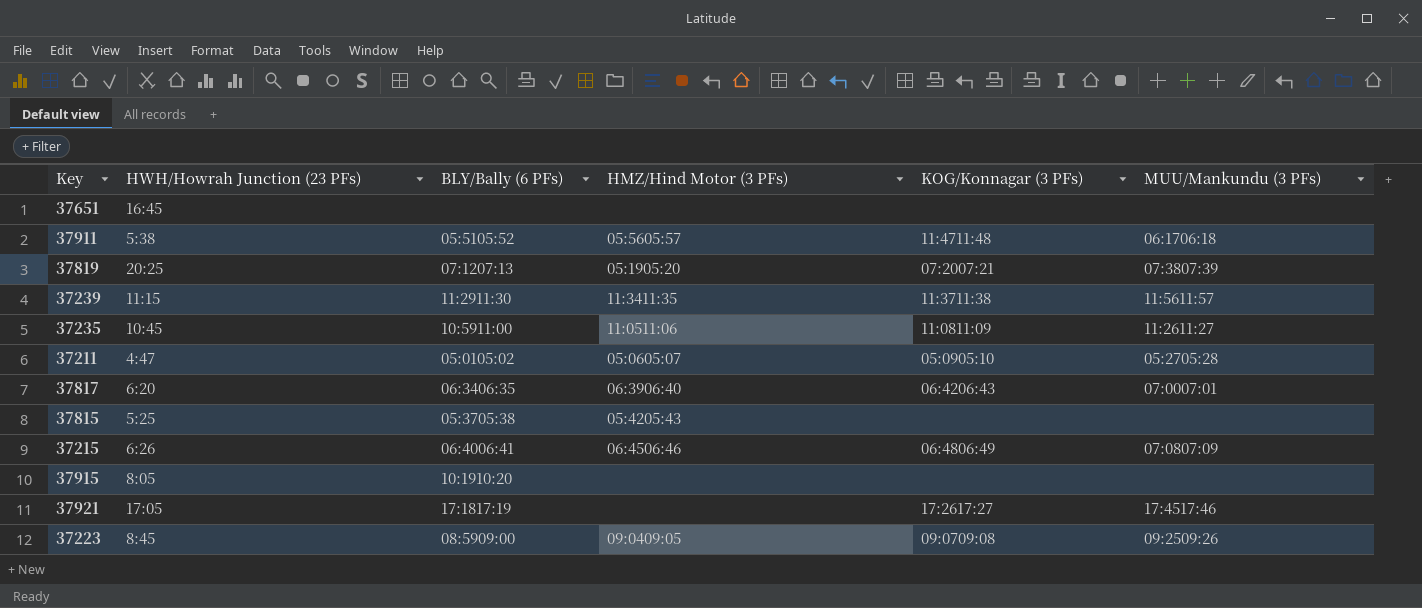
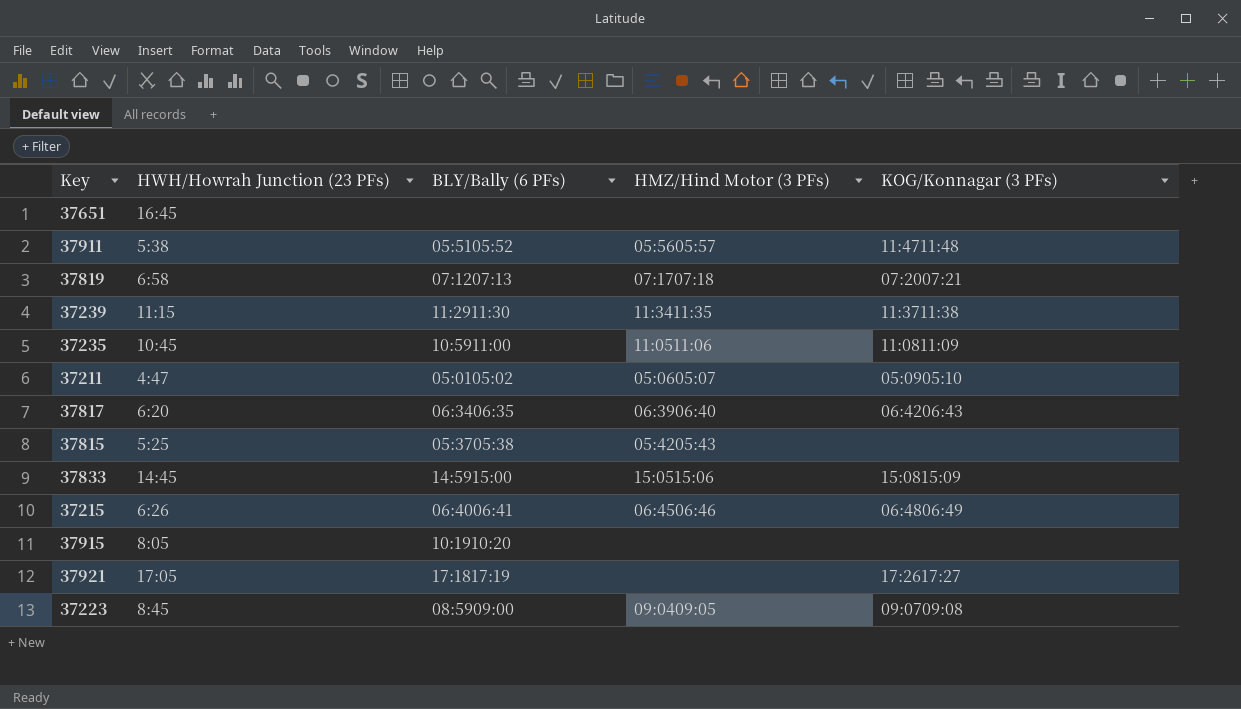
column MUU/Mankundu (3 PFs) | position: 6 -> none
37819 | HWH/Howrah Junction (23 PFs): 20:25 -> 6:58
37819 | HMZ/Hind Motor (3 PFs): 05:1905:20 -> 07:1707:18
row 37833: none -> 14:45 | 14:5915:00 | 15:0515:06 | 15:0815:09

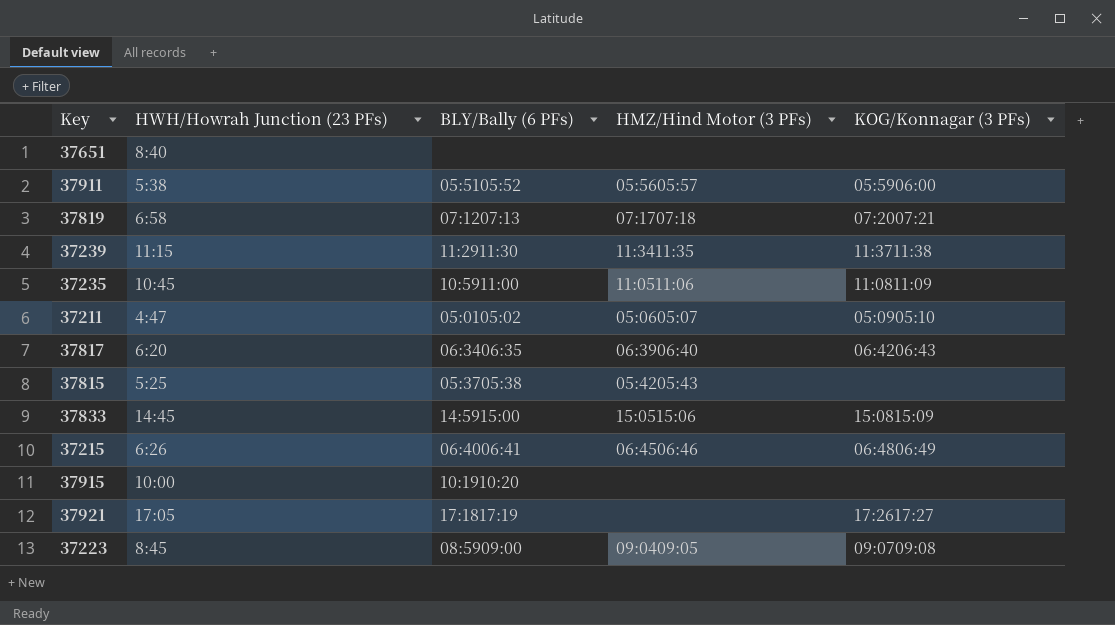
37651 | HWH/Howrah Junction (23 PFs): 16:45 -> 8:40
37911 | KOG/Konnagar (3 PFs): 11:4711:48 -> 05:5906:00
37915 | HWH/Howrah Junction (23 PFs): 8:05 -> 10:00

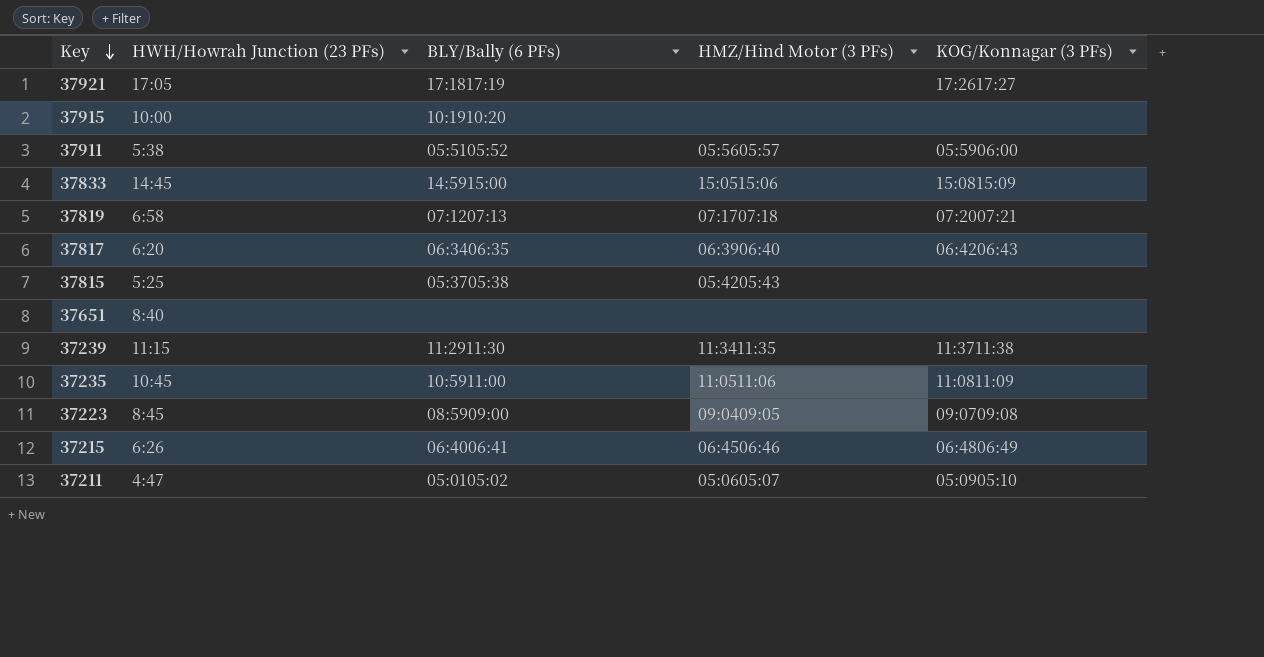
row order: none -> Key descending

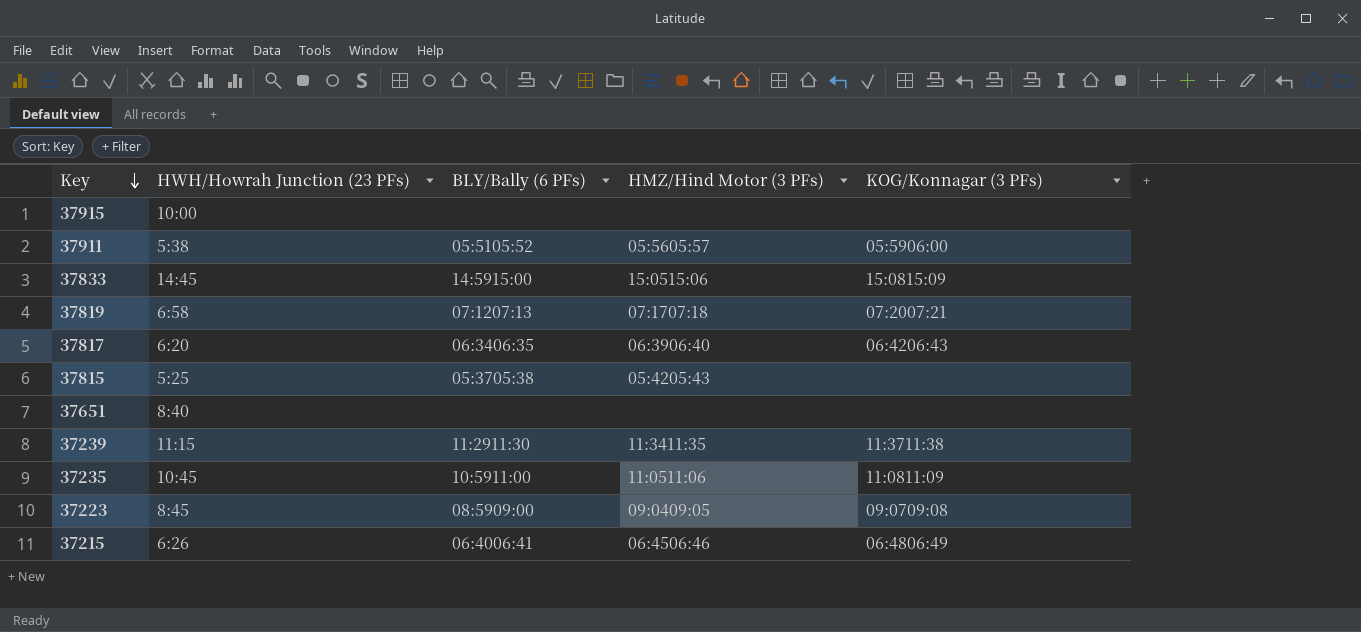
row 37921: 17:05 | 17:1817:19 | none | 17:2617:27 -> none
row 37211: 4:47 | 05:0105:02 | 05:0605:07 | 05:0905:10 -> none
37915 | BLY/Bally (6 PFs): 10:1910:20 -> none

